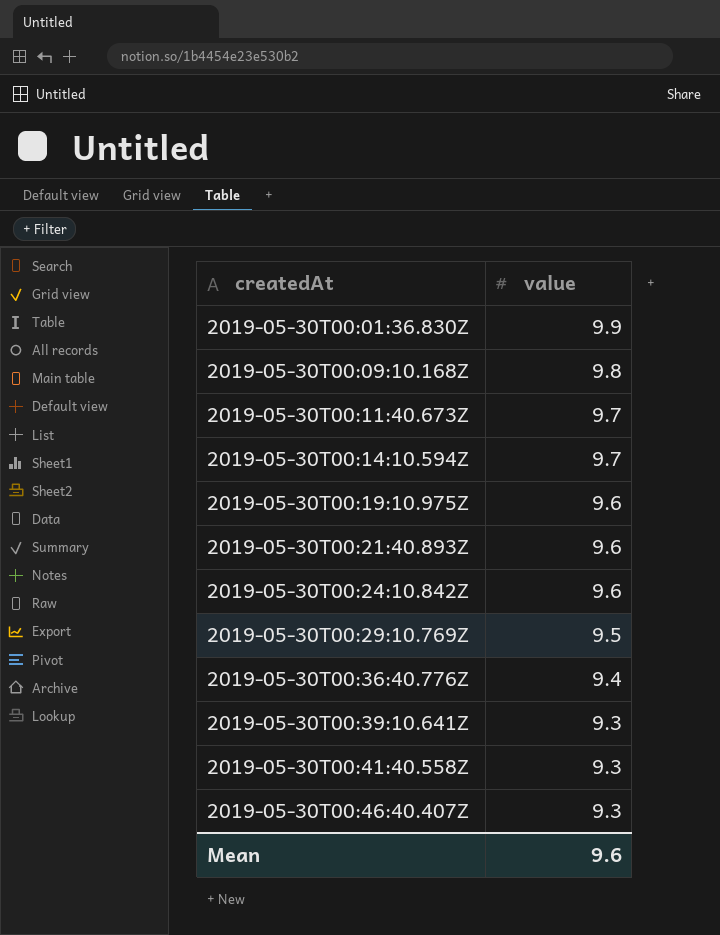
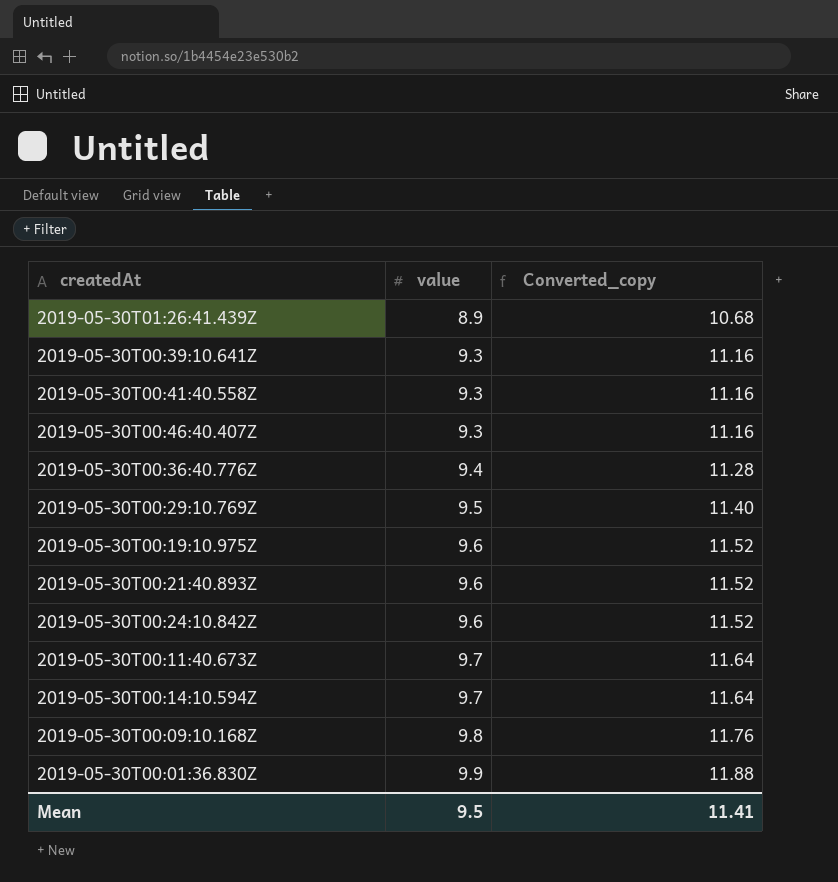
row order: createdAt ascending -> value ascending
column Converted_copy | formula: none -> [value] * 1.2
row 2019-05-30T01:26:41.439Z: none -> 8.9 | 10.68
Mean | value: 9.6 -> 9.5

